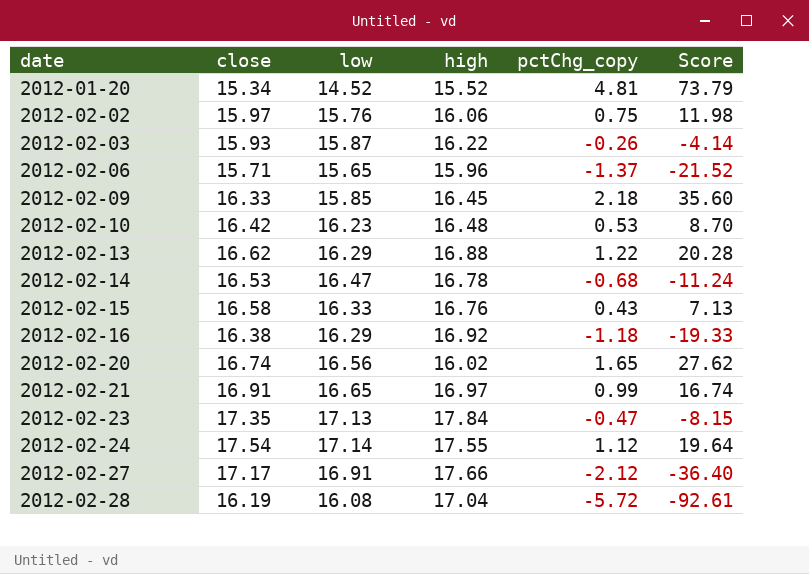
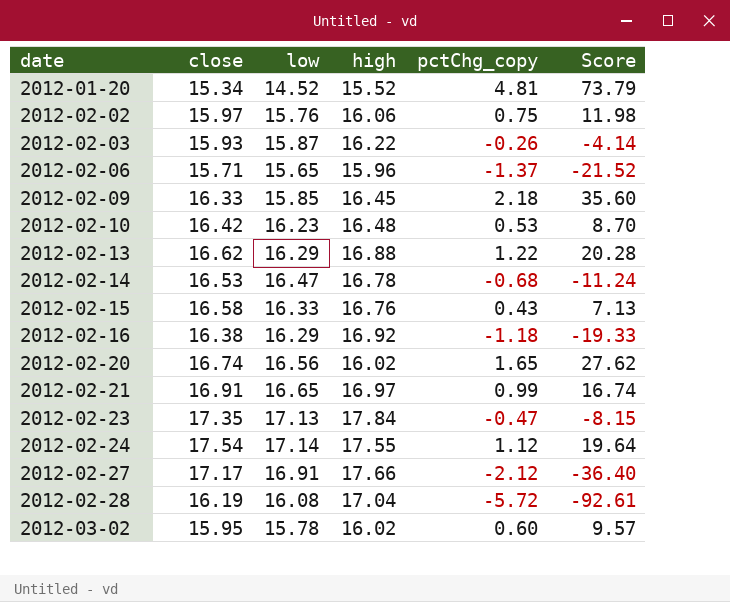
row 2012-03-02: none -> 15.95 | 15.78 | 16.02 | 0.60 | 9.57

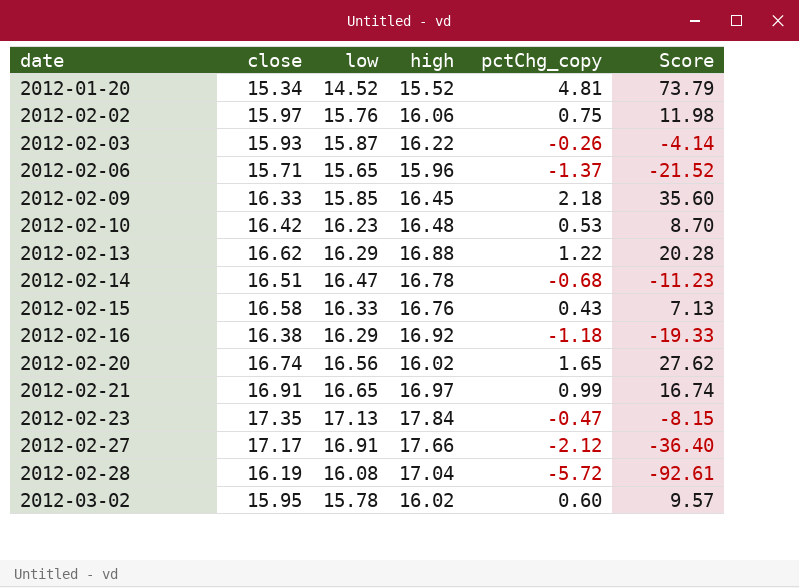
row 2012-02-24: 17.54 | 17.14 | 17.55 | 1.12 | 19.64 -> none
2012-02-14 | close: 16.53 -> 16.51
2012-02-14 | Score: -11.24 -> -11.23

